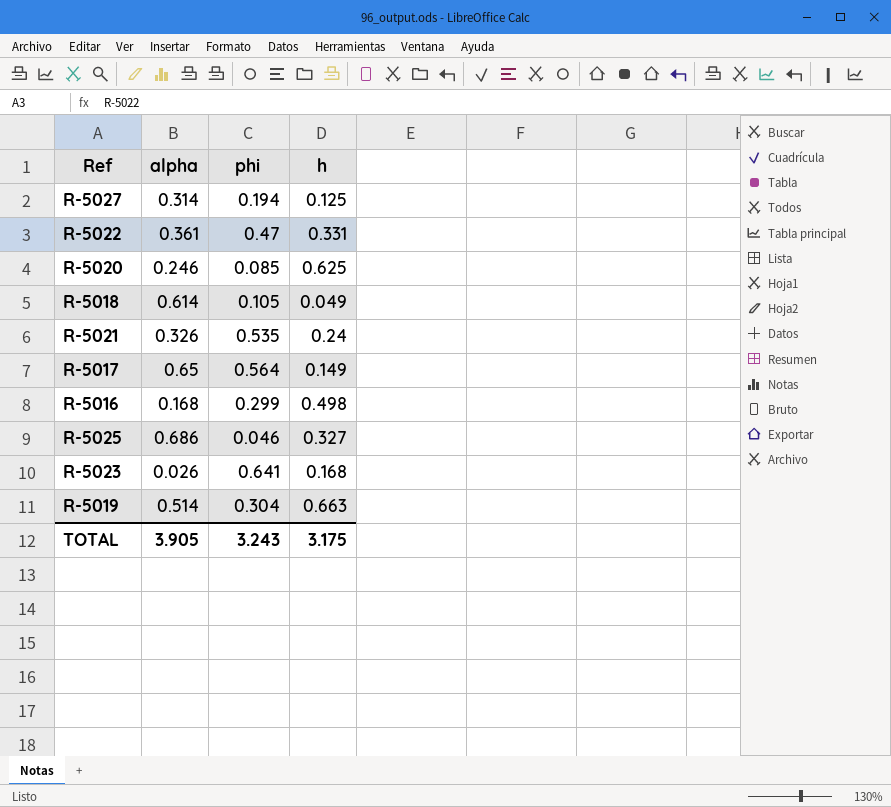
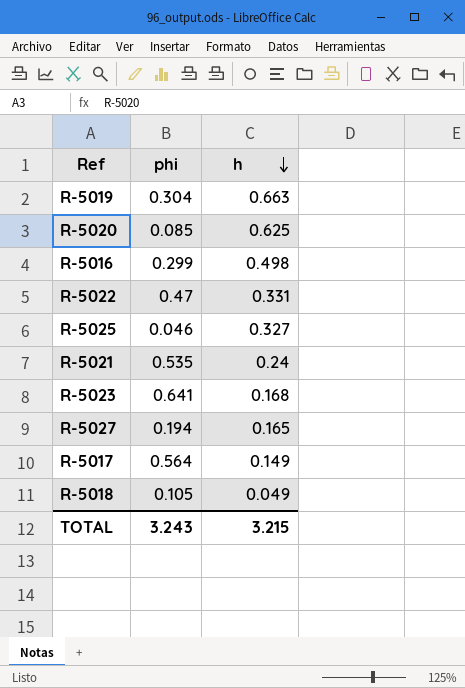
row order: none -> h descending
column alpha | position: 2 -> none
R-5027 | h: 0.125 -> 0.165
TOTAL | h: 3.175 -> 3.215

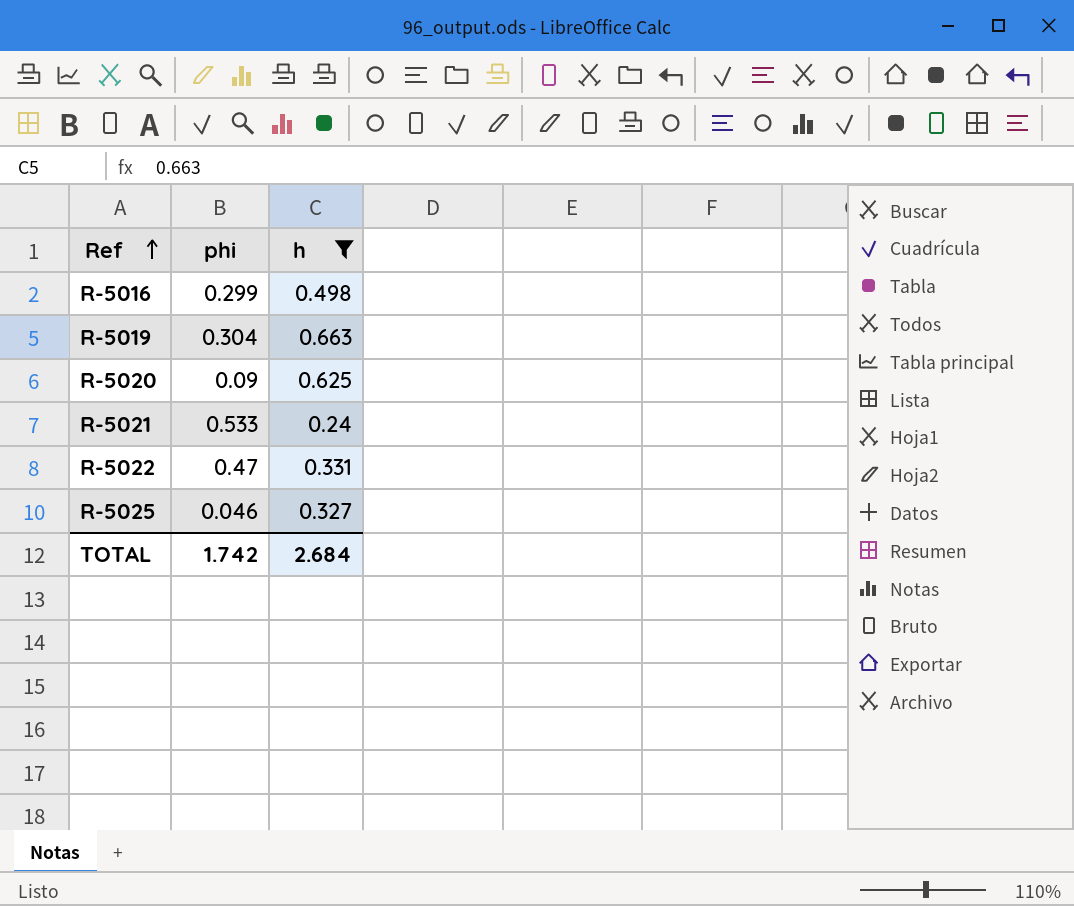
filter: none -> h >= 0.24
row order: h descending -> Ref ascending
R-5020 | phi: 0.085 -> 0.09
R-5021 | phi: 0.535 -> 0.533
TOTAL | phi: 3.243 -> 1.742
TOTAL | h: 3.215 -> 2.684

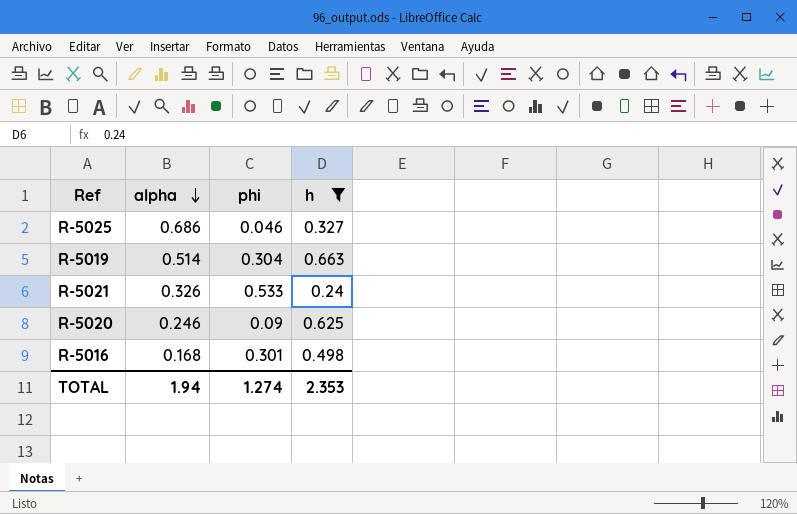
row order: Ref ascending -> alpha descending
column alpha | position: none -> 2
row R-5022: 0.47 | 0.331 -> none
R-5016 | phi: 0.299 -> 0.301
TOTAL | phi: 1.742 -> 1.274
TOTAL | h: 2.684 -> 2.353

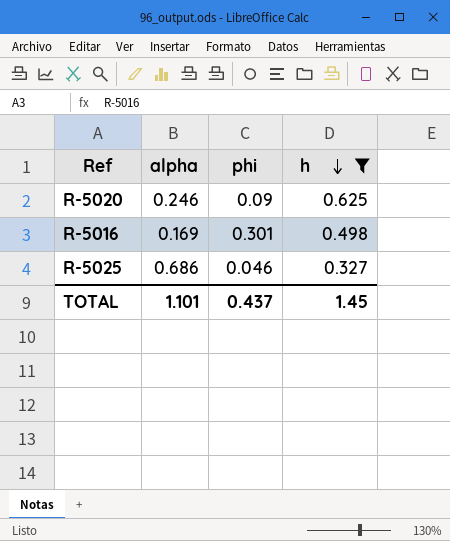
row order: alpha descending -> h descending
row R-5019: 0.514 | 0.304 | 0.663 -> none
row R-5021: 0.326 | 0.533 | 0.24 -> none
R-5016 | alpha: 0.168 -> 0.169
TOTAL | alpha: 1.94 -> 1.101
TOTAL | phi: 1.274 -> 0.437
TOTAL | h: 2.353 -> 1.45

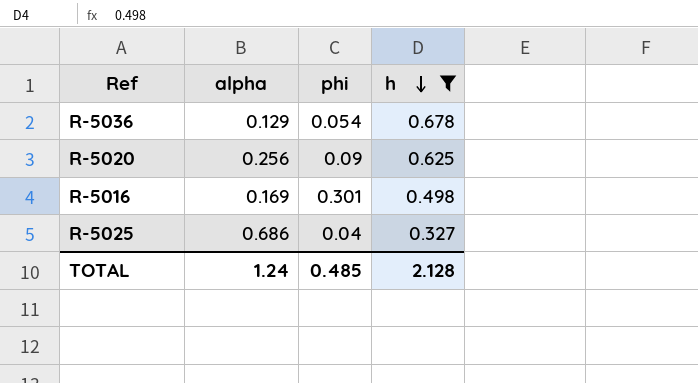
row R-5036: none -> 0.129 | 0.054 | 0.678
R-5020 | alpha: 0.246 -> 0.256
R-5025 | phi: 0.046 -> 0.04
TOTAL | alpha: 1.101 -> 1.24
TOTAL | phi: 0.437 -> 0.485
TOTAL | h: 1.45 -> 2.128

